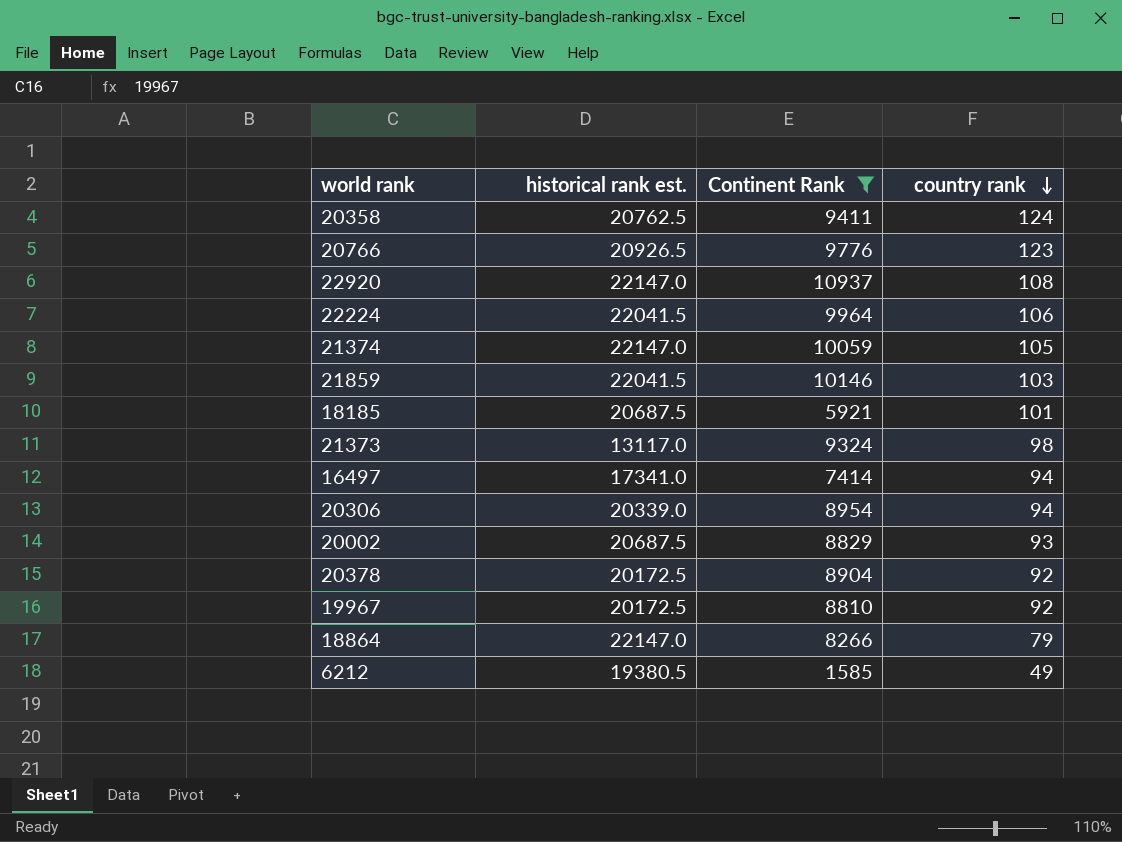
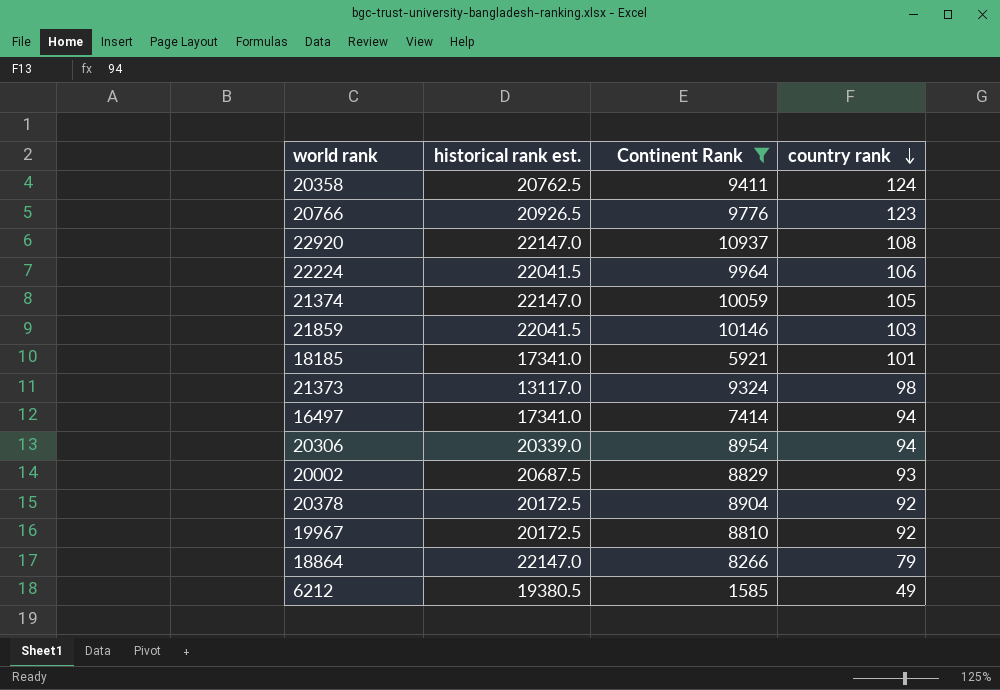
18185 | historical rank est.: 20687.5 -> 17341.0

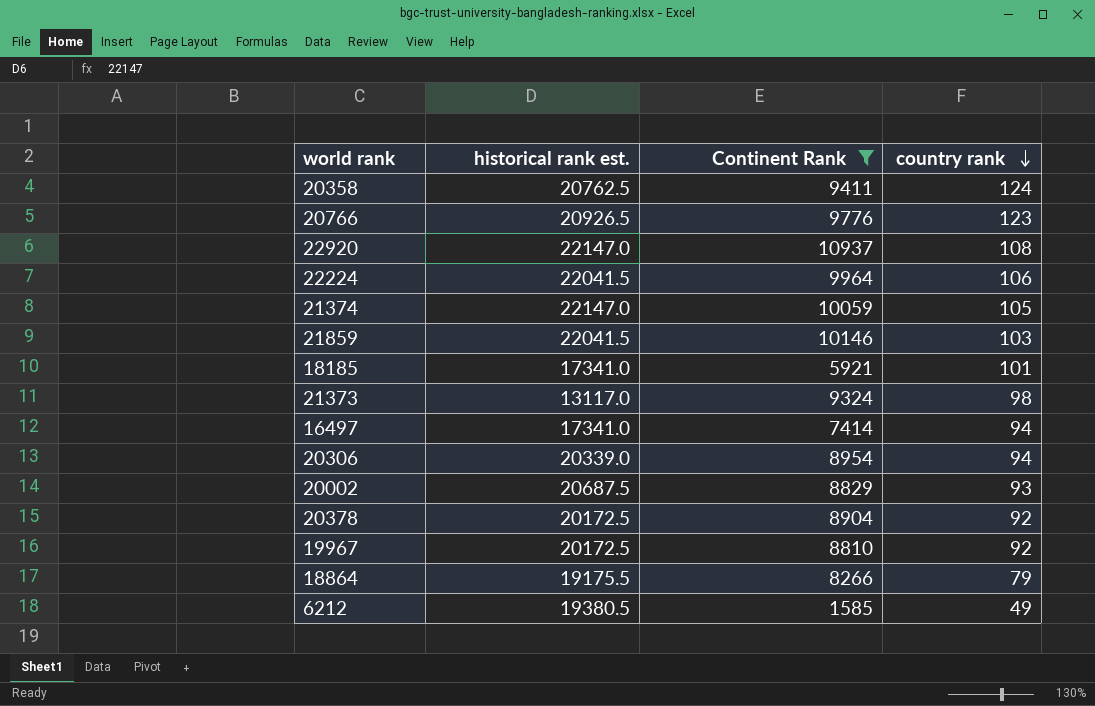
18864 | historical rank est.: 22147.0 -> 19175.5

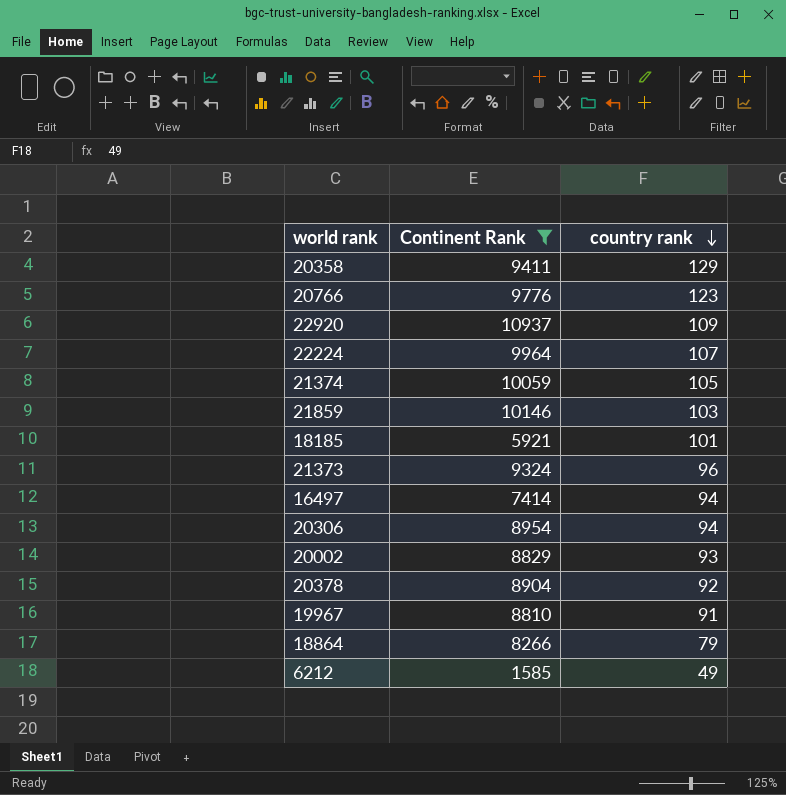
column historical rank est. | position: 2 -> none
20358 | country rank: 124 -> 129
22920 | country rank: 108 -> 109
22224 | country rank: 106 -> 107
21373 | country rank: 98 -> 96
19967 | country rank: 92 -> 91

